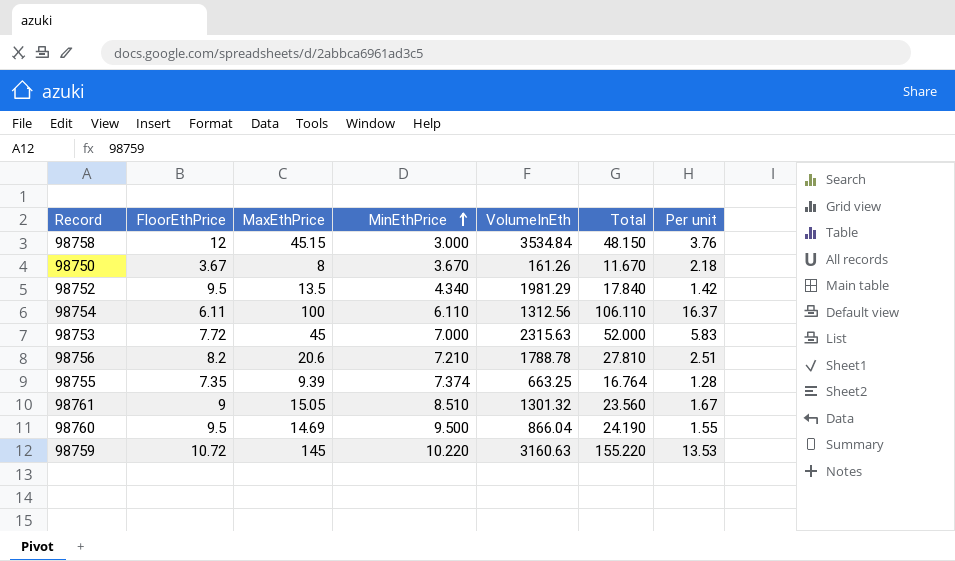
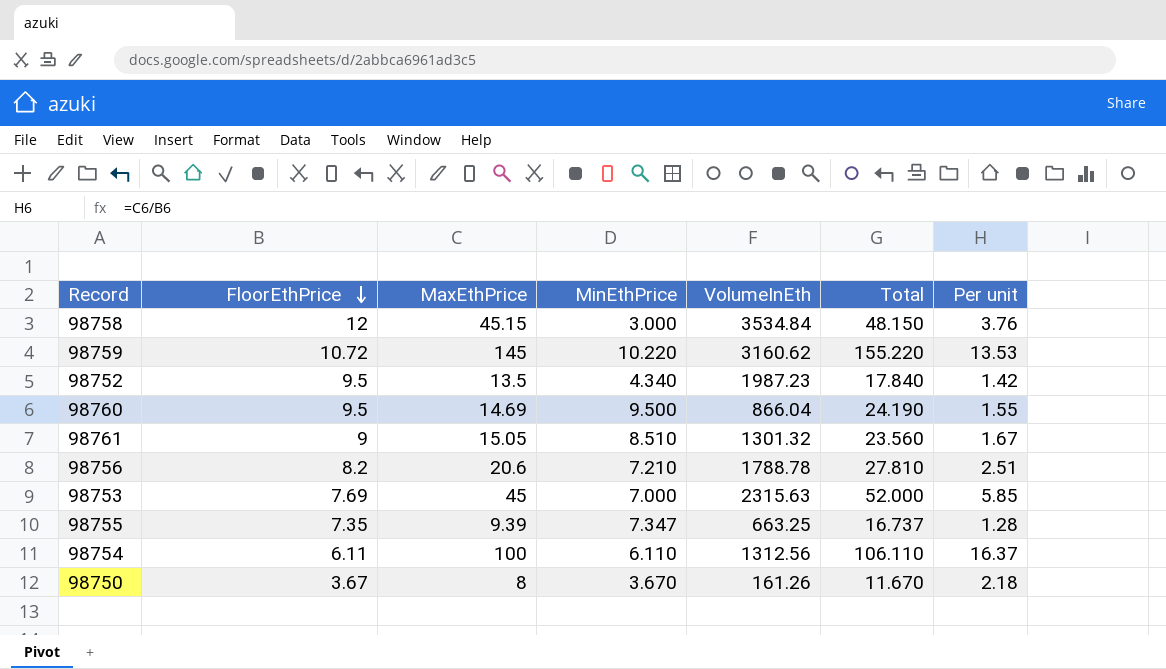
row order: MinEthPrice ascending -> FloorEthPrice descending
98759 | VolumeInEth: 3160.63 -> 3160.62
98752 | VolumeInEth: 1981.29 -> 1987.23
98753 | FloorEthPrice: 7.72 -> 7.69
98753 | Per unit: 5.83 -> 5.85
98755 | MinEthPrice: 7.374 -> 7.347
98755 | Total: 16.764 -> 16.737

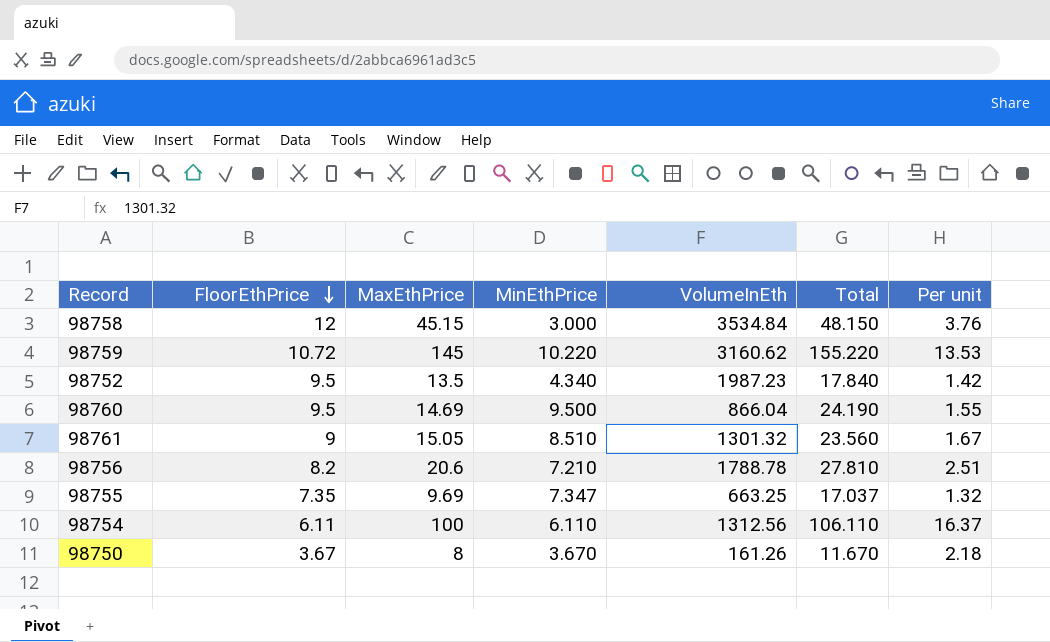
row 98753: 7.69 | 45 | 7.000 | 2315.63 | 52.000 | 5.85 -> none
98755 | MaxEthPrice: 9.39 -> 9.69
98755 | Total: 16.737 -> 17.037
98755 | Per unit: 1.28 -> 1.32

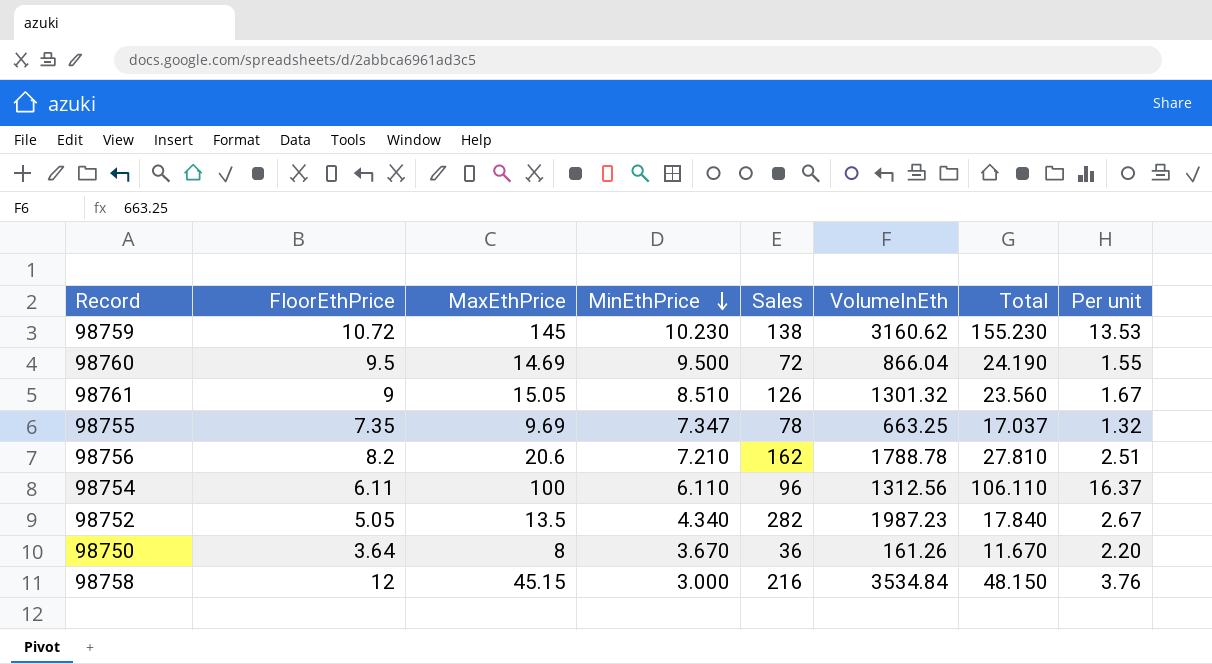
row order: FloorEthPrice descending -> MinEthPrice descending
column Sales | position: none -> 5
98759 | MinEthPrice: 10.220 -> 10.230
98759 | Total: 155.220 -> 155.230
98752 | FloorEthPrice: 9.5 -> 5.05
98752 | Per unit: 1.42 -> 2.67
98750 | FloorEthPrice: 3.67 -> 3.64
98750 | Per unit: 2.18 -> 2.20

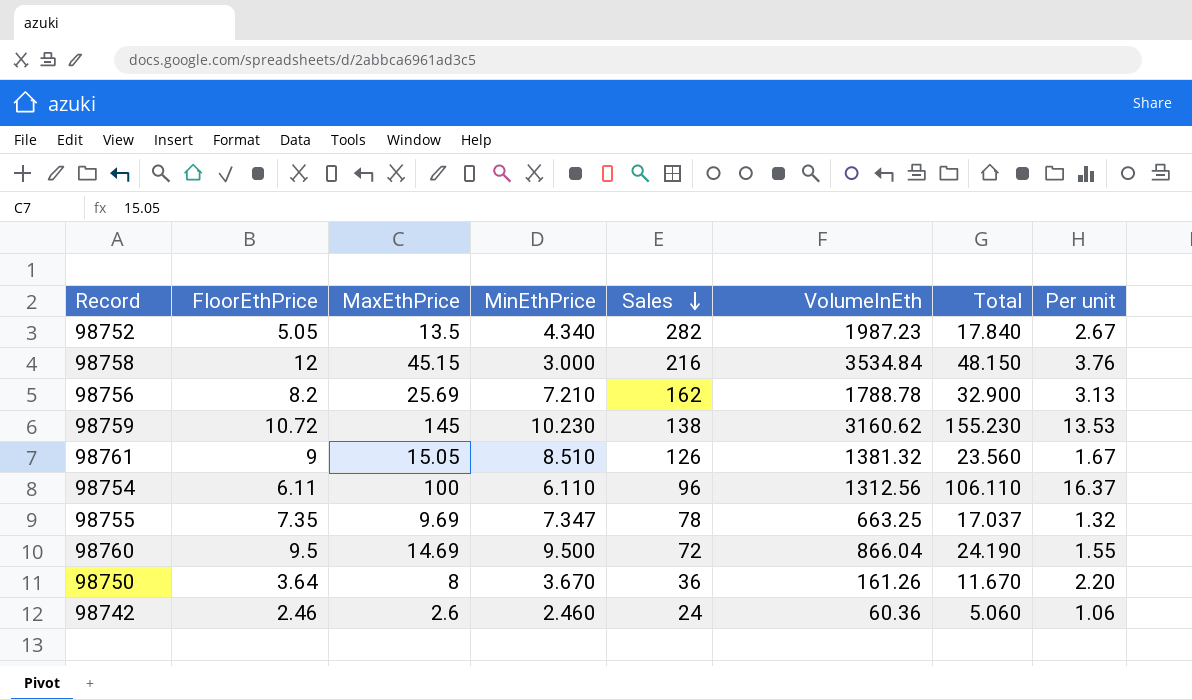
row order: MinEthPrice descending -> Sales descending
98756 | MaxEthPrice: 20.6 -> 25.69
98756 | Total: 27.810 -> 32.900
98756 | Per unit: 2.51 -> 3.13
98761 | VolumeInEth: 1301.32 -> 1381.32
row 98742: none -> 2.46 | 2.6 | 2.460 | 24 | 60.36 | 5.060 | 1.06

